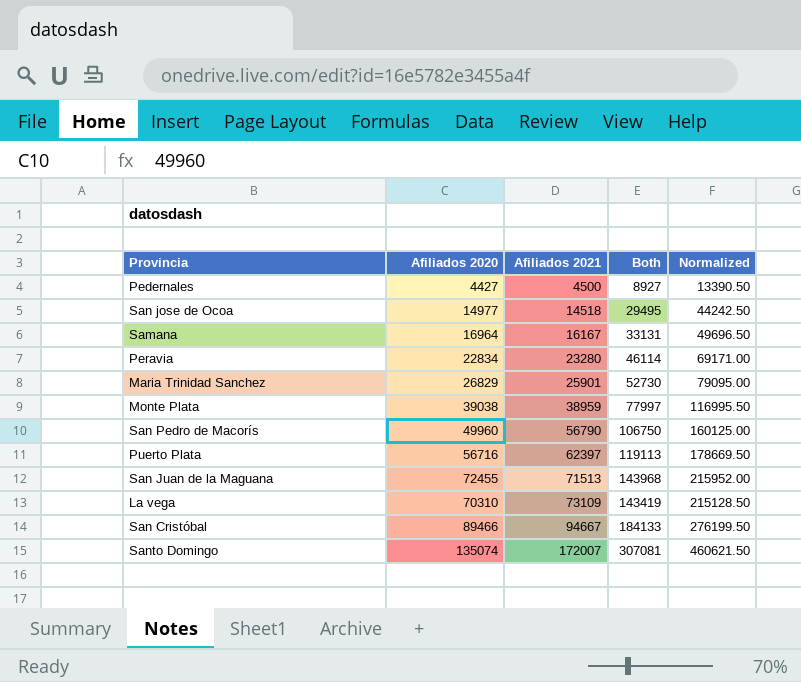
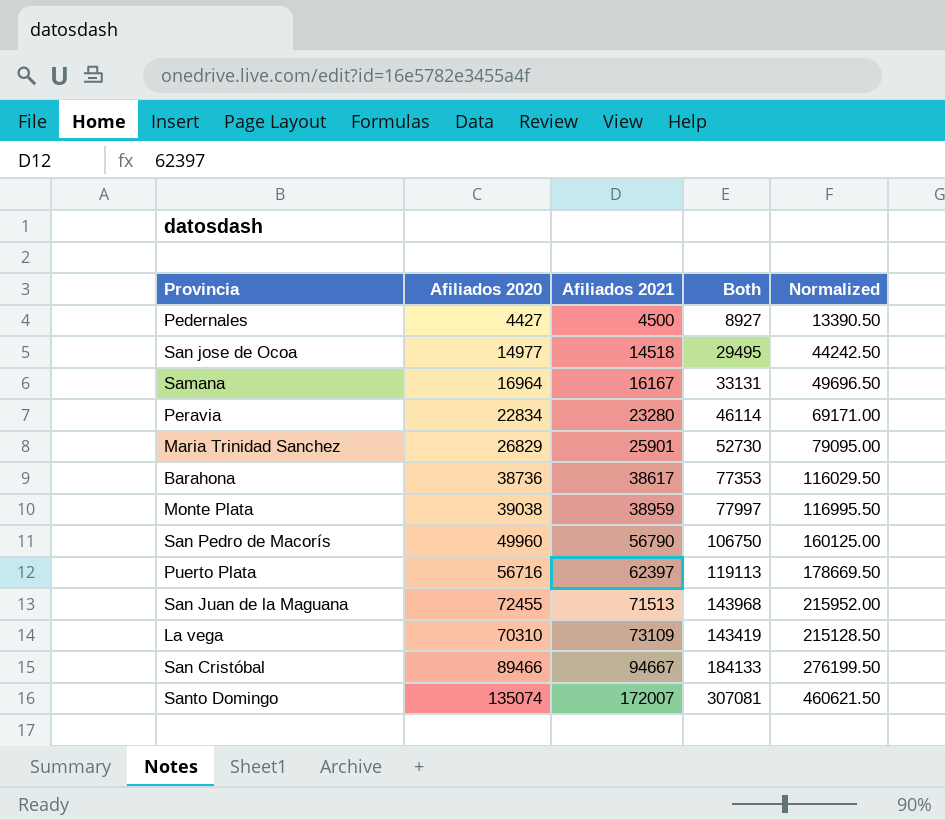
row Barahona: none -> 38736 | 38617 | 77353 | 116029.50

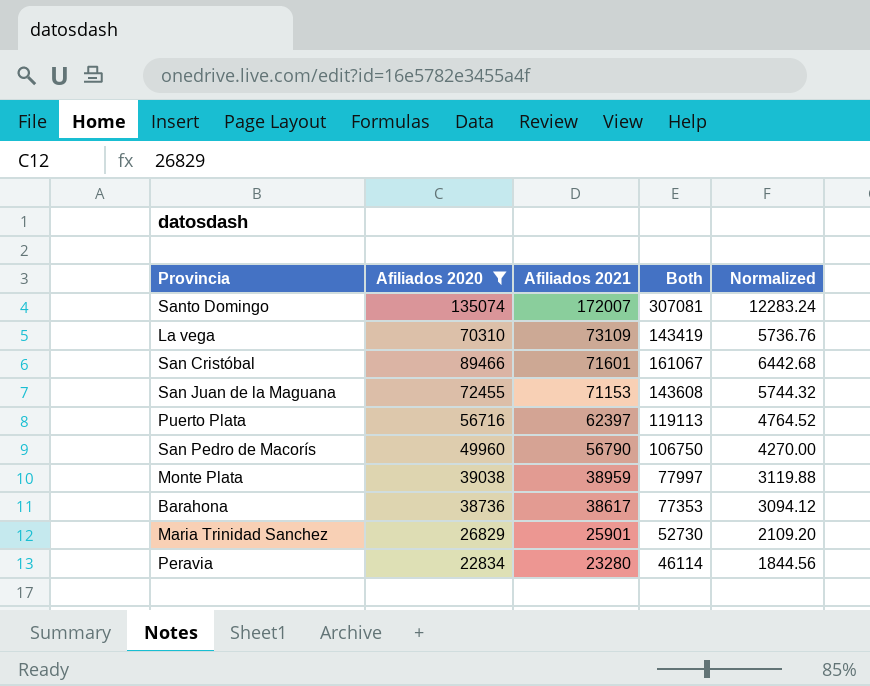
filter: none -> Afiliados 2020 >= 22834
row order: Afiliados 2021 ascending -> Afiliados 2021 descending
column Normalized | formula: [Both] * 1.5 -> [Both] * 0.04
San Cristóbal | Afiliados 2021: 94667 -> 71601
San Cristóbal | Both: 184133 -> 161067
San Juan de la Maguana | Afiliados 2021: 71513 -> 71153
San Juan de la Maguana | Both: 143968 -> 143608

